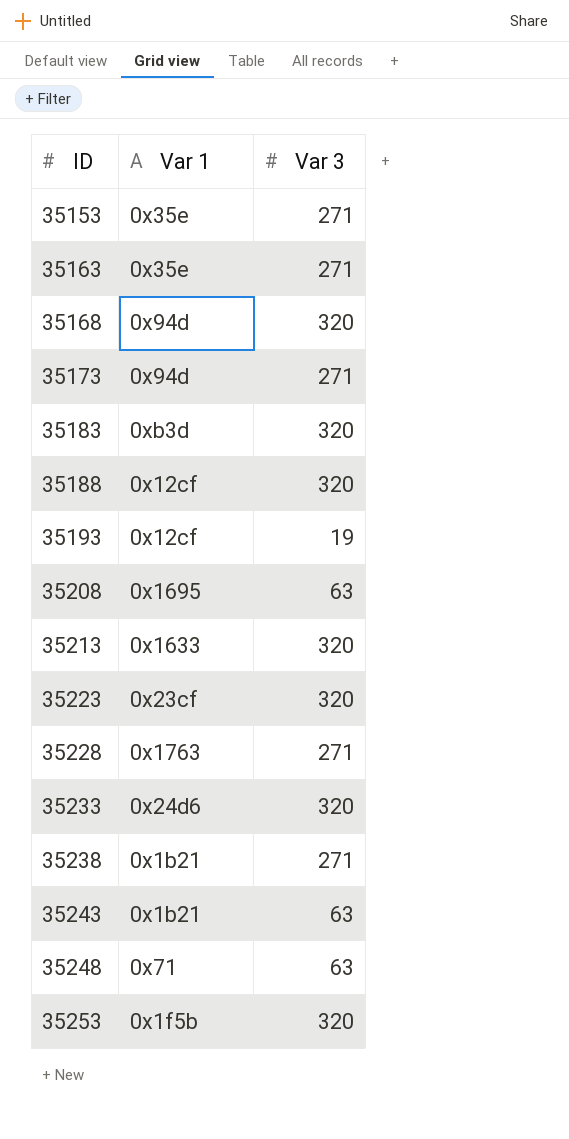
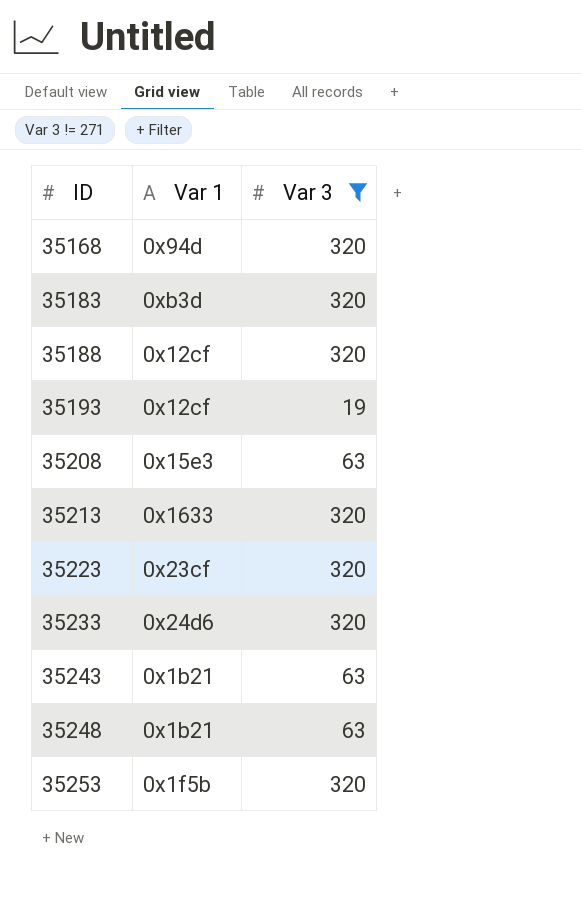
filter: none -> Var 3 != 271
35208 | Var 1: 0x1695 -> 0x15e3
35248 | Var 1: 0x71 -> 0x1b21

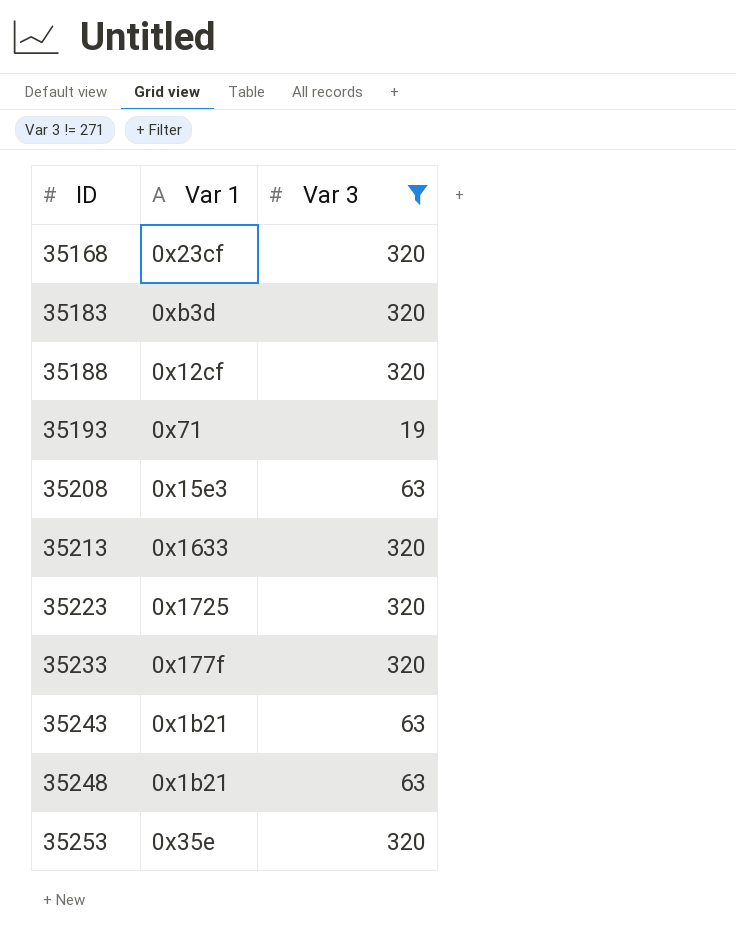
35168 | Var 1: 0x94d -> 0x23cf
35193 | Var 1: 0x12cf -> 0x71
35223 | Var 1: 0x23cf -> 0x1725
35233 | Var 1: 0x24d6 -> 0x177f
35253 | Var 1: 0x1f5b -> 0x35e

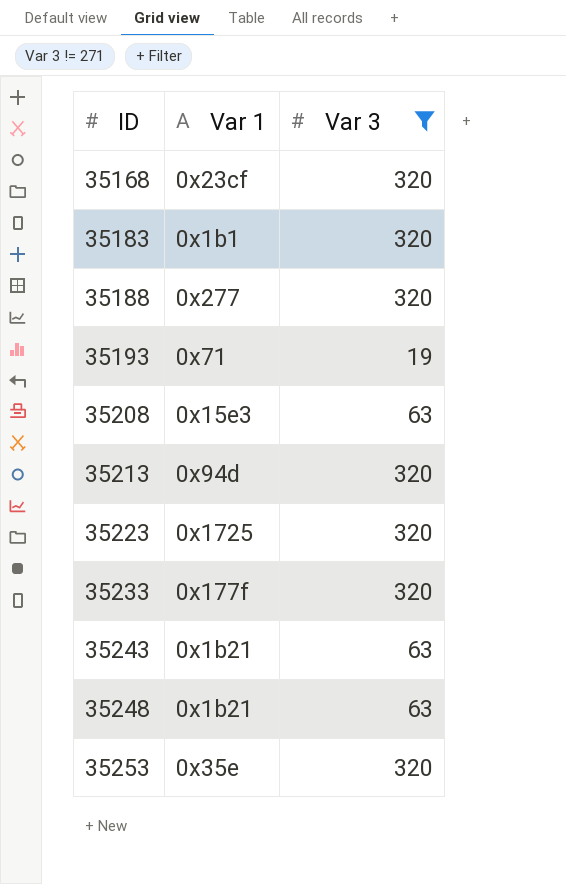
35183 | Var 1: 0xb3d -> 0x1b1
35188 | Var 1: 0x12cf -> 0x277
35213 | Var 1: 0x1633 -> 0x94d

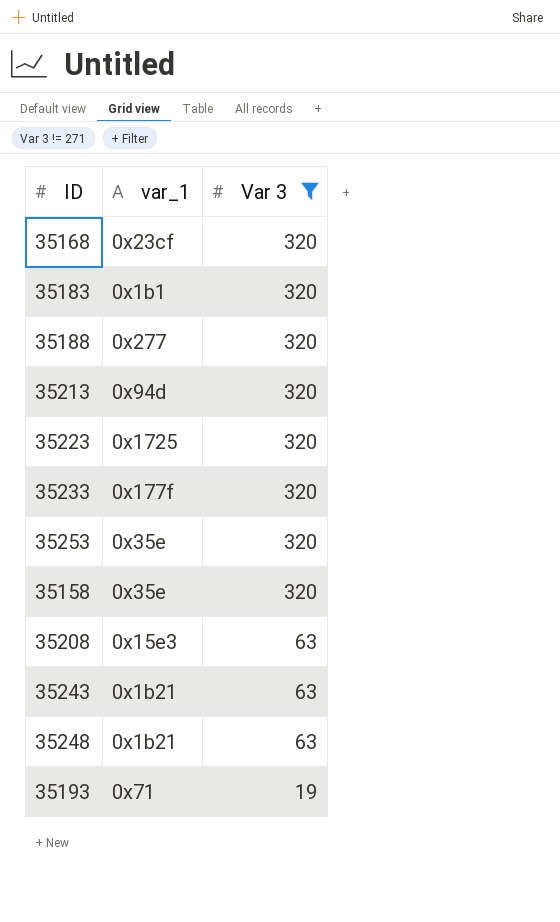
row order: ID ascending -> Var 3 descending
column name: Var 1 -> var_1
row 35158: none -> 0x35e | 320

